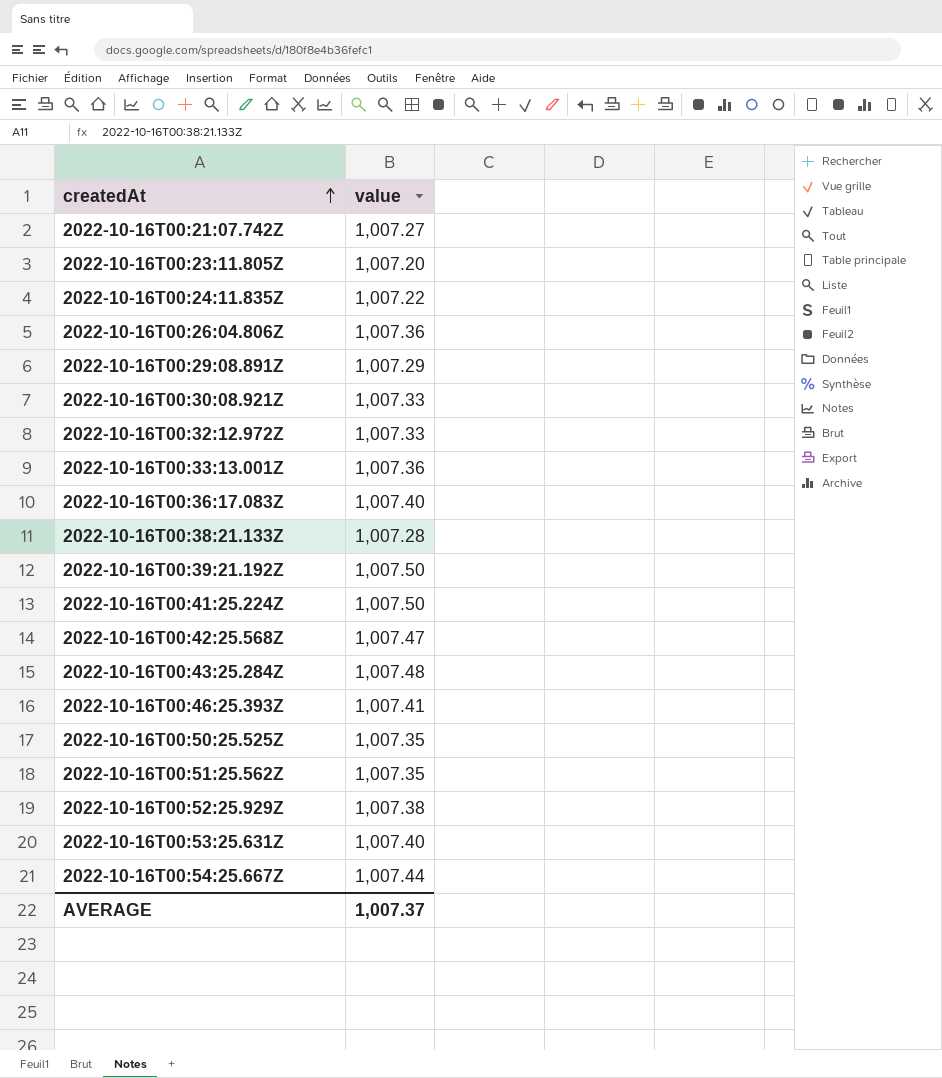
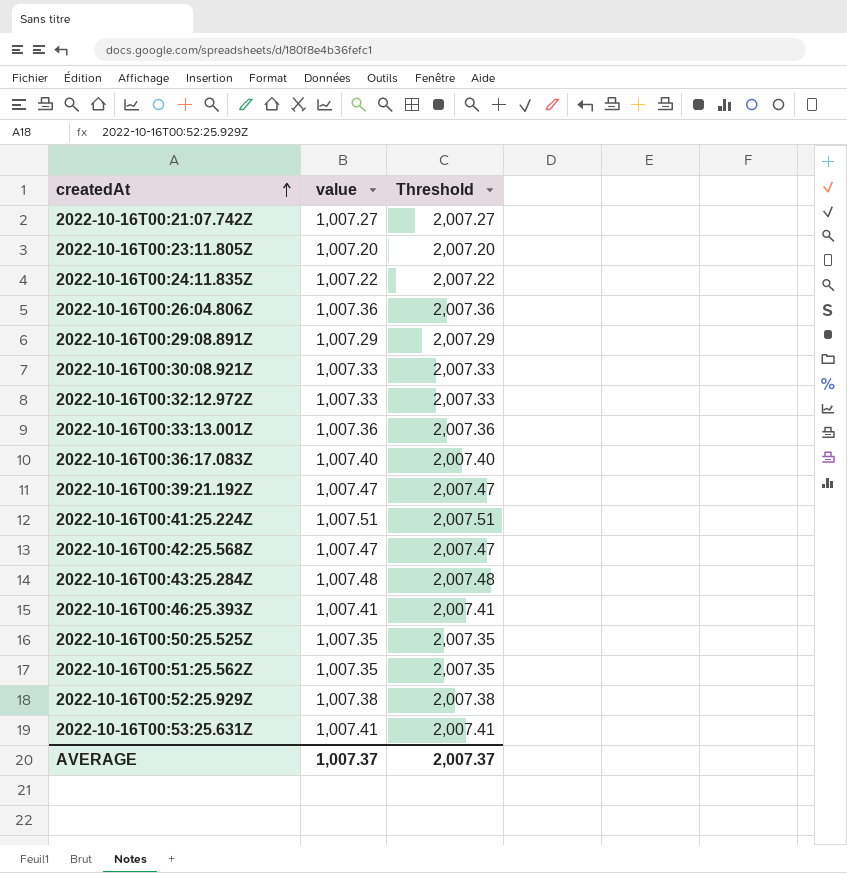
column Threshold | formula: none -> [value] + 1000
row 2022-10-16T00:38:21.133Z: 1,007.28 -> none
row 2022-10-16T00:54:25.667Z: 1,007.44 -> none
2022-10-16T00:39:21.192Z | value: 1,007.50 -> 1,007.47
2022-10-16T00:41:25.224Z | value: 1,007.50 -> 1,007.51
2022-10-16T00:53:25.631Z | value: 1,007.40 -> 1,007.41

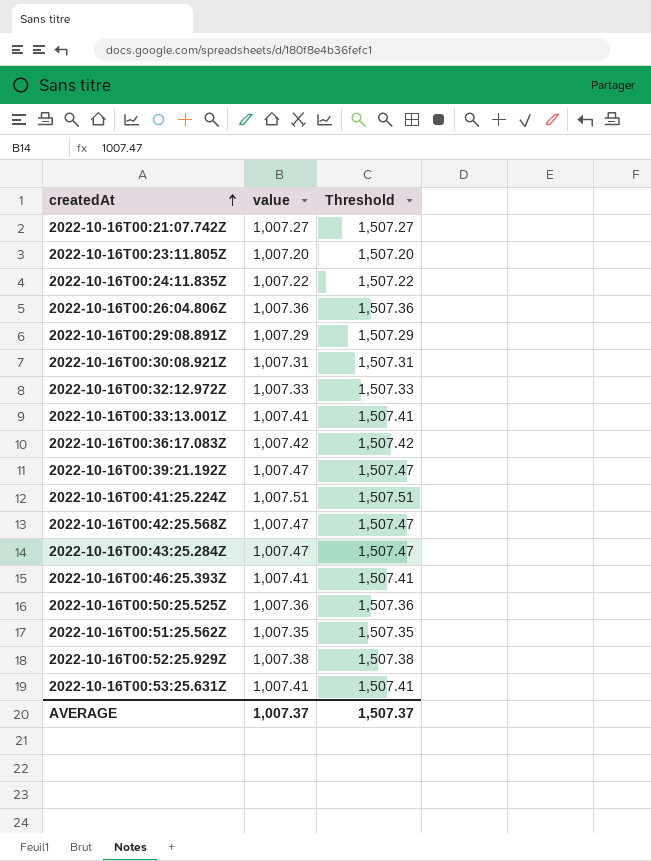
column Threshold | formula: [value] + 1000 -> [value] + 500
2022-10-16T00:30:08.921Z | value: 1,007.33 -> 1,007.31
2022-10-16T00:33:13.001Z | value: 1,007.36 -> 1,007.41
2022-10-16T00:36:17.083Z | value: 1,007.40 -> 1,007.42
2022-10-16T00:43:25.284Z | value: 1,007.48 -> 1,007.47
2022-10-16T00:50:25.525Z | value: 1,007.35 -> 1,007.36
AVERAGE | Threshold: 2,007.37 -> 1,507.37

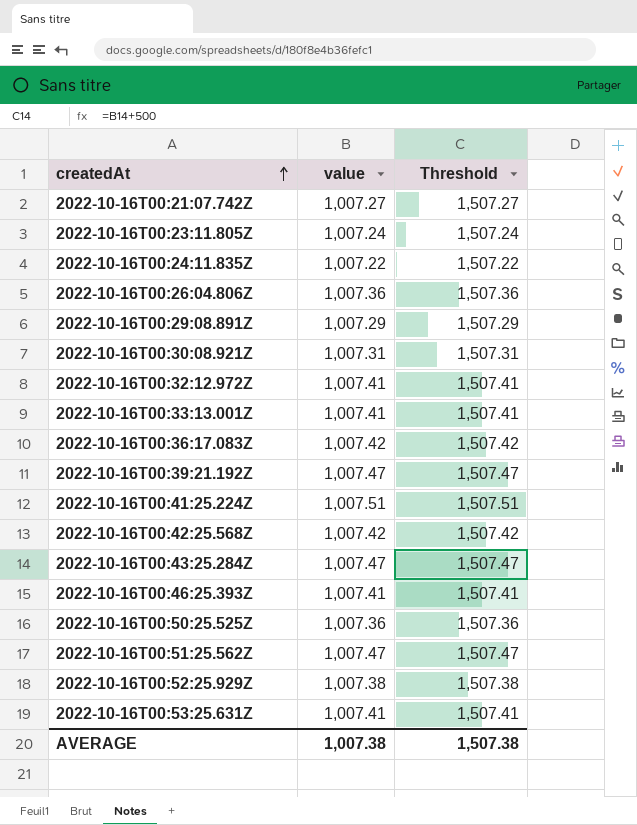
2022-10-16T00:23:11.805Z | value: 1,007.20 -> 1,007.24
2022-10-16T00:23:11.805Z | Threshold: 1,507.20 -> 1,507.24
2022-10-16T00:32:12.972Z | value: 1,007.33 -> 1,007.41
2022-10-16T00:32:12.972Z | Threshold: 1,507.33 -> 1,507.41
2022-10-16T00:42:25.568Z | value: 1,007.47 -> 1,007.42
2022-10-16T00:42:25.568Z | Threshold: 1,507.47 -> 1,507.42
2022-10-16T00:51:25.562Z | value: 1,007.35 -> 1,007.47
2022-10-16T00:51:25.562Z | Threshold: 1,507.35 -> 1,507.47
AVERAGE | value: 1,007.37 -> 1,007.38
AVERAGE | Threshold: 1,507.37 -> 1,507.38

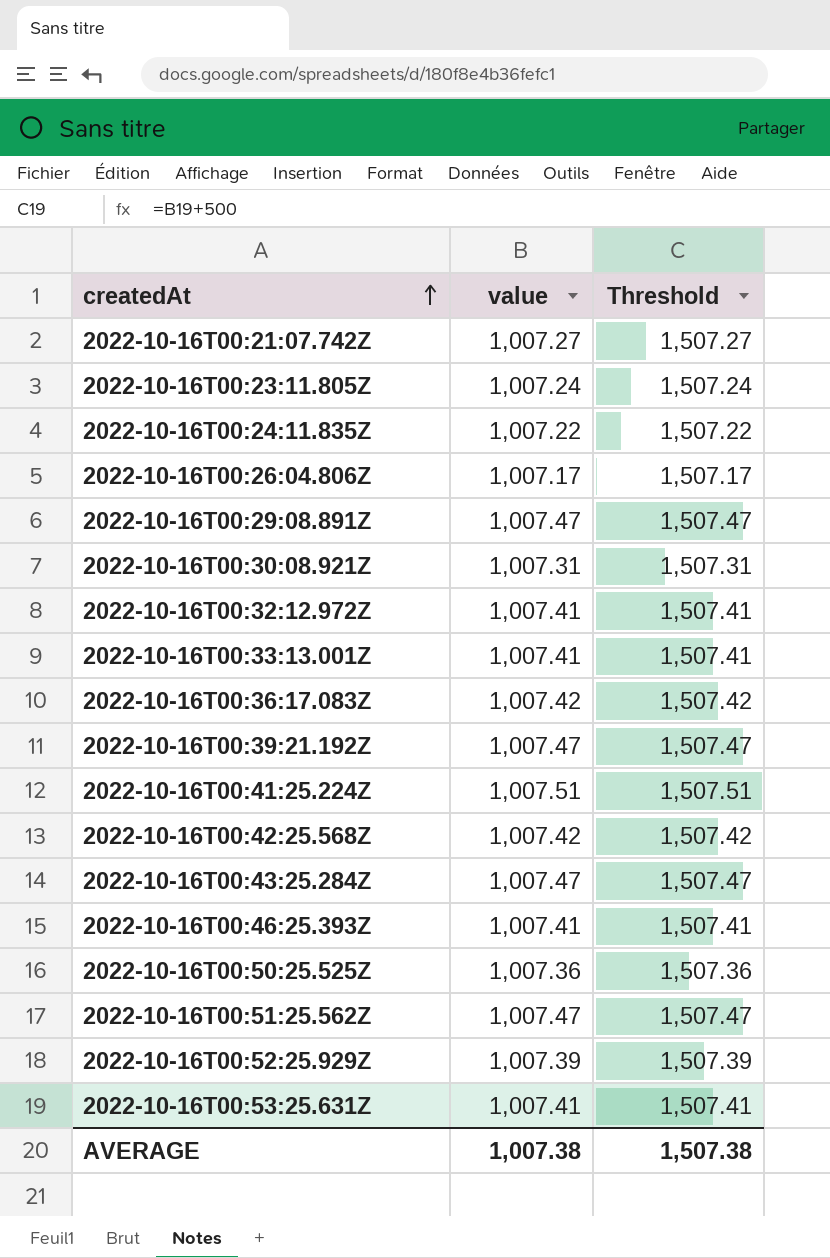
2022-10-16T00:26:04.806Z | value: 1,007.36 -> 1,007.17
2022-10-16T00:26:04.806Z | Threshold: 1,507.36 -> 1,507.17
2022-10-16T00:29:08.891Z | value: 1,007.29 -> 1,007.47
2022-10-16T00:29:08.891Z | Threshold: 1,507.29 -> 1,507.47
2022-10-16T00:52:25.929Z | value: 1,007.38 -> 1,007.39
2022-10-16T00:52:25.929Z | Threshold: 1,507.38 -> 1,507.39

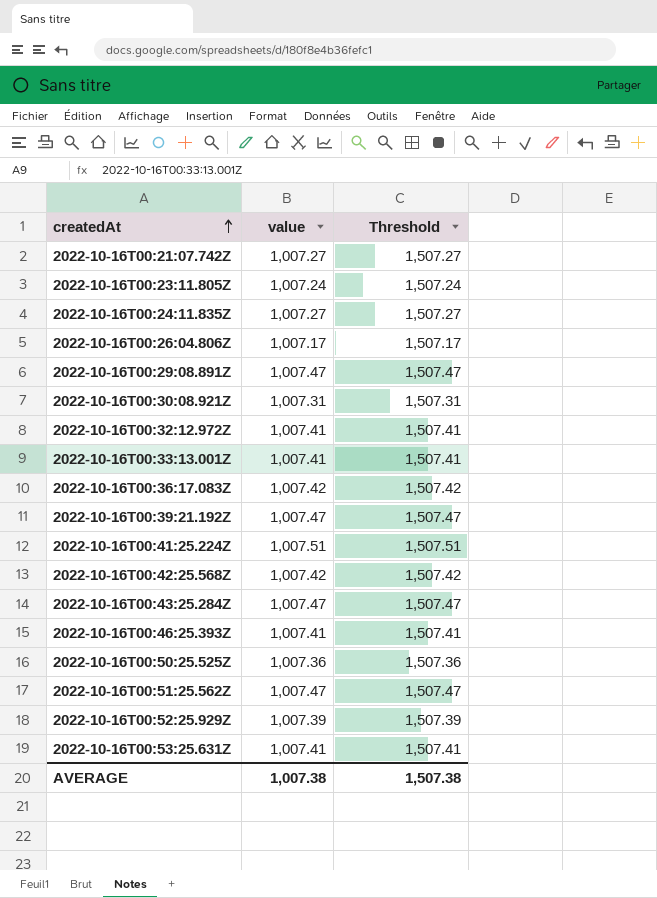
2022-10-16T00:24:11.835Z | value: 1,007.22 -> 1,007.27
2022-10-16T00:24:11.835Z | Threshold: 1,507.22 -> 1,507.27

